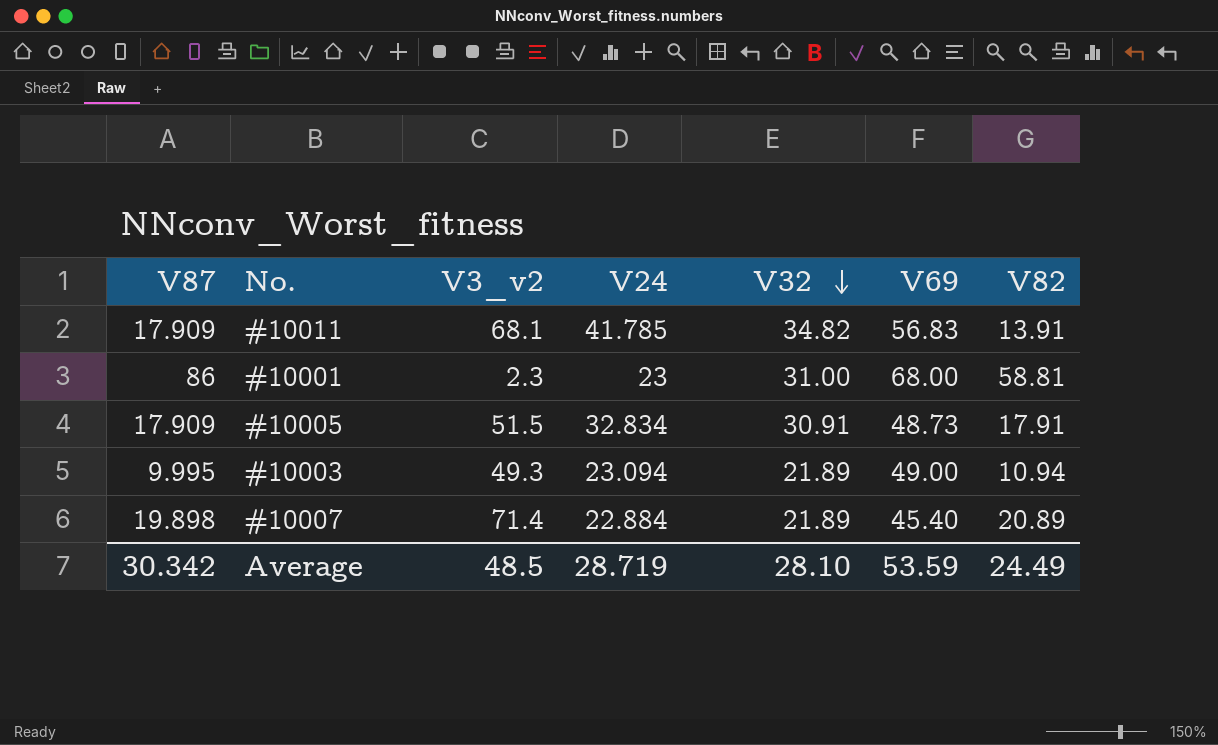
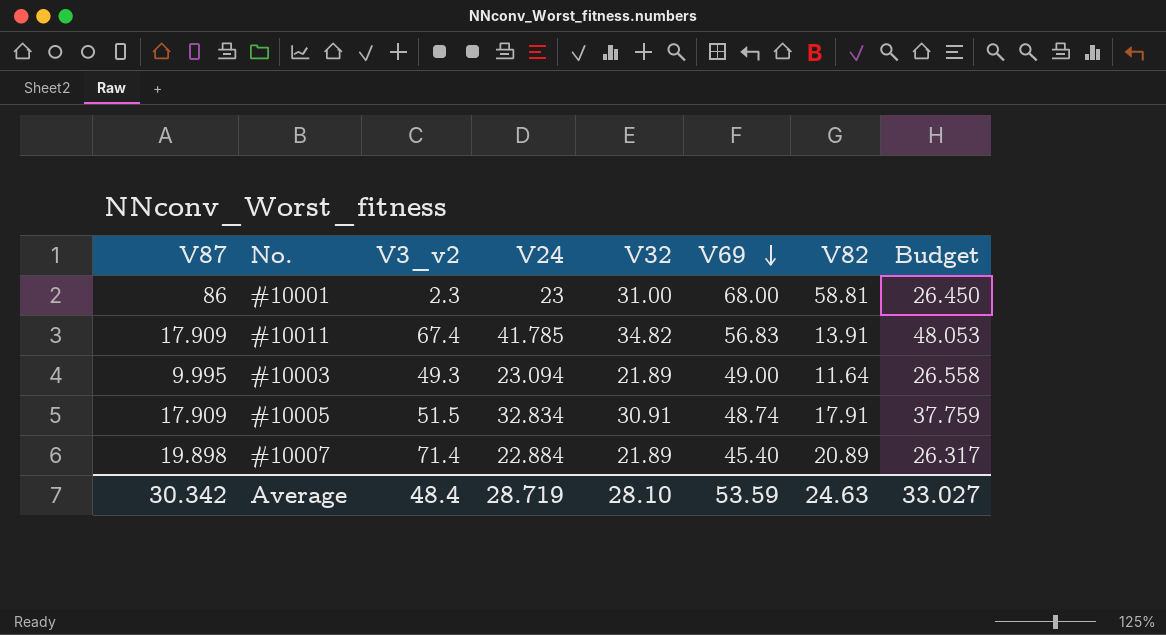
row order: V32 descending -> V69 descending
column Budget | formula: none -> [V24] * 1.15
#10011 | V3_v2: 68.1 -> 67.4
#10003 | V82: 10.94 -> 11.64
#10005 | V69: 48.73 -> 48.74
Average | V3_v2: 48.5 -> 48.4
Average | V82: 24.49 -> 24.63

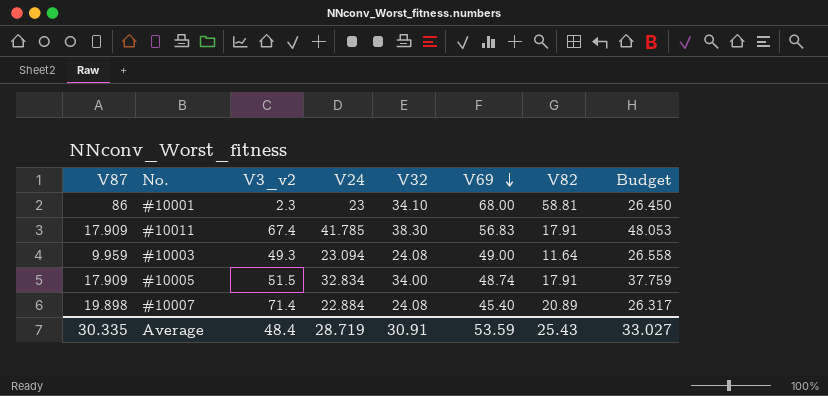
#10001 | V32: 31.00 -> 34.10
#10011 | V32: 34.82 -> 38.30
#10011 | V82: 13.91 -> 17.91
#10003 | V87: 9.995 -> 9.959
#10003 | V32: 21.89 -> 24.08
#10005 | V32: 30.91 -> 34.00
#10007 | V32: 21.89 -> 24.08
Average | V87: 30.342 -> 30.335
Average | V32: 28.10 -> 30.91
Average | V82: 24.63 -> 25.43

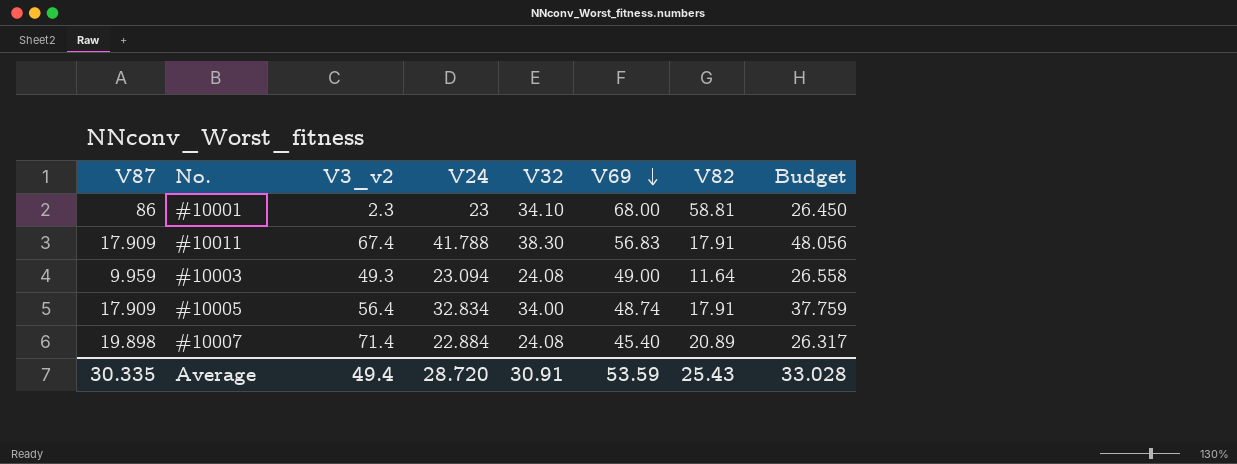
#10011 | V24: 41.785 -> 41.788
#10011 | Budget: 48.053 -> 48.056
#10005 | V3_v2: 51.5 -> 56.4
Average | V3_v2: 48.4 -> 49.4
Average | V24: 28.719 -> 28.720
Average | Budget: 33.027 -> 33.028

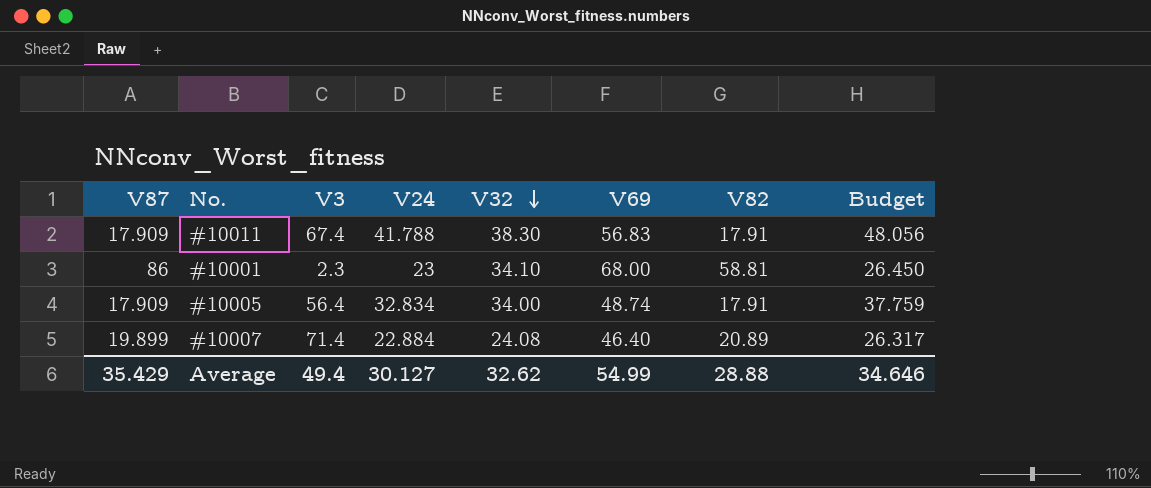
row order: V69 descending -> V32 descending
column name: V3_v2 -> V3
row #10003: 9.959 | 49.3 | 23.094 | 24.08 | 49.00 | 11.64 | 26.558 -> none
#10007 | V87: 19.898 -> 19.899
#10007 | V69: 45.40 -> 46.40
Average | V87: 30.335 -> 35.429
Average | V24: 28.720 -> 30.127
Average | V32: 30.91 -> 32.62
Average | V69: 53.59 -> 54.99
Average | V82: 25.43 -> 28.88
Average | Budget: 33.028 -> 34.646

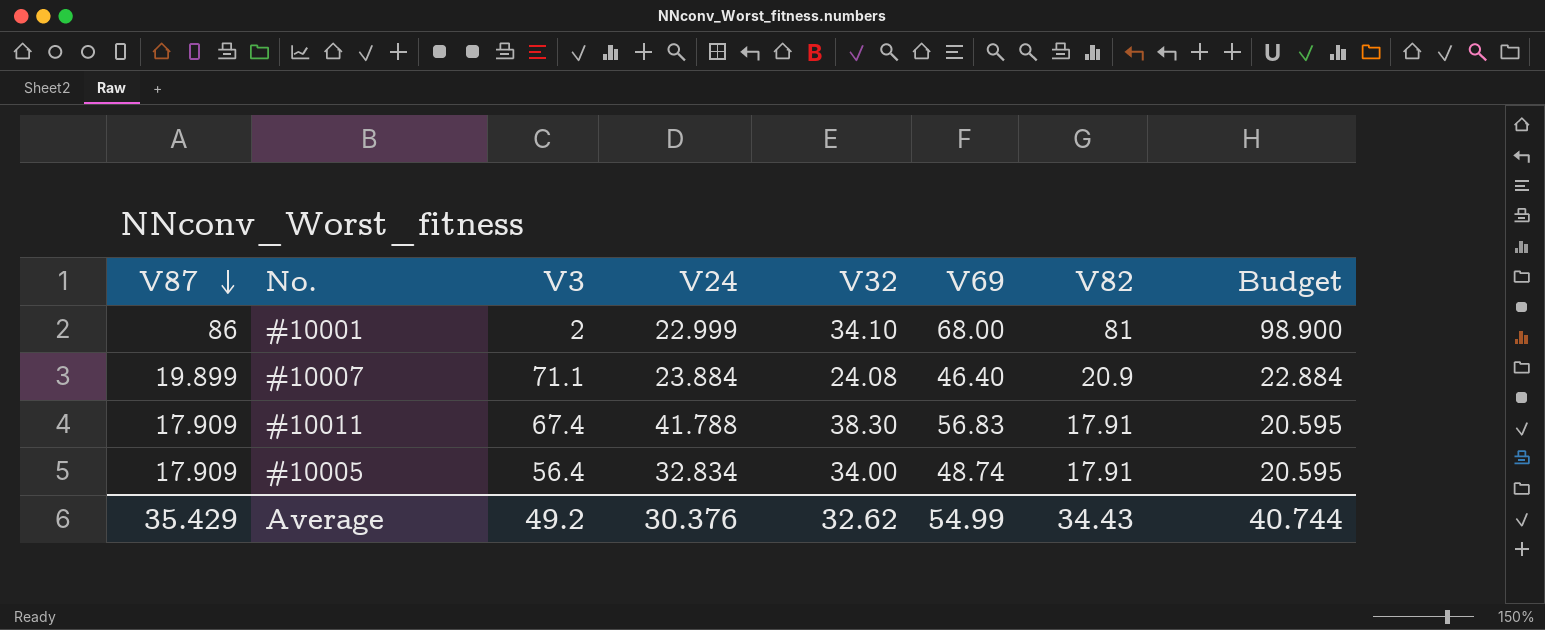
row order: V32 descending -> V87 descending
column Budget | formula: [V24] * 1.15 -> [V87] * 1.15
#10001 | V3: 2.3 -> 2
#10001 | V24: 23 -> 22.999
#10001 | V82: 58.81 -> 81
#10007 | V3: 71.4 -> 71.1
#10007 | V24: 22.884 -> 23.884
#10007 | V82: 20.89 -> 20.9
Average | V3: 49.4 -> 49.2
Average | V24: 30.127 -> 30.376
Average | V82: 28.88 -> 34.43
Average | Budget: 34.646 -> 40.744

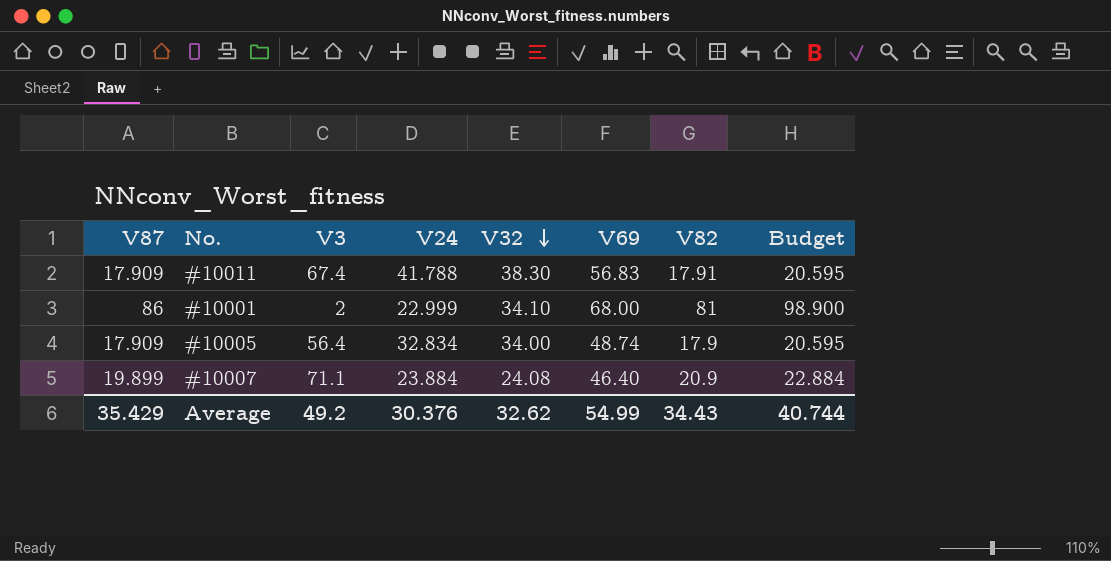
row order: V87 descending -> V32 descending
#10005 | V82: 17.91 -> 17.9

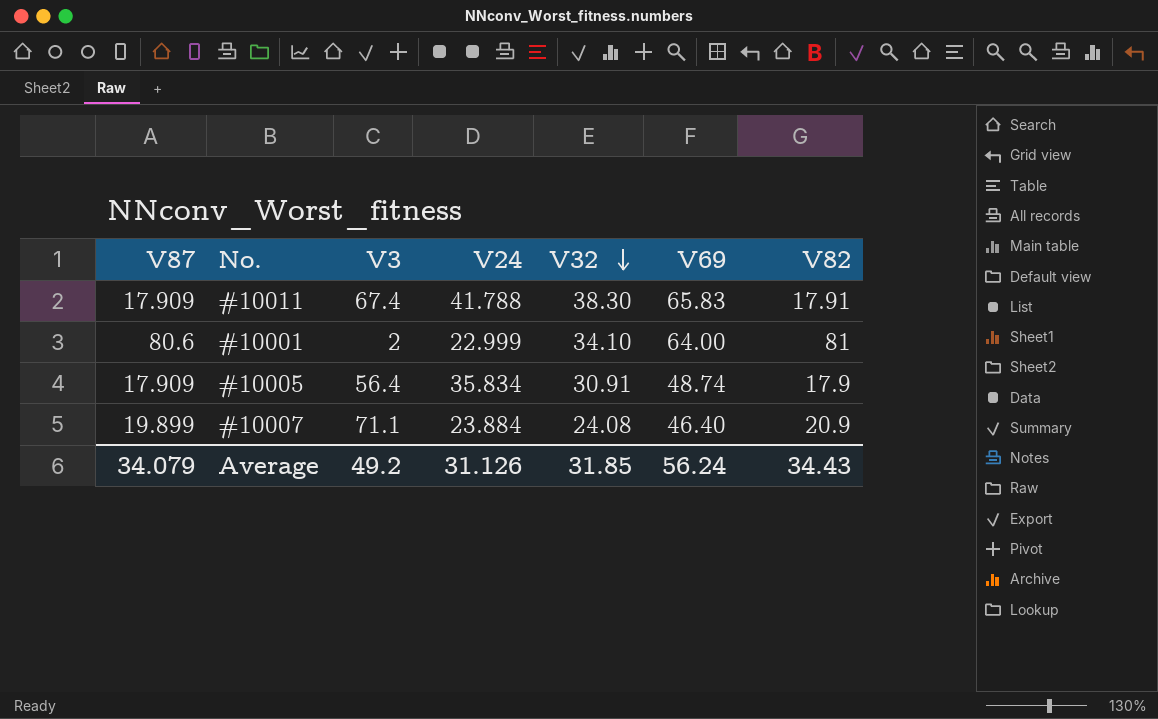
column Budget | formula: [V87] * 1.15 -> none
#10011 | V69: 56.83 -> 65.83
#10001 | V87: 86 -> 80.6
#10001 | V69: 68.00 -> 64.00
#10005 | V24: 32.834 -> 35.834
#10005 | V32: 34.00 -> 30.91
Average | V87: 35.429 -> 34.079
Average | V24: 30.376 -> 31.126
Average | V32: 32.62 -> 31.85
Average | V69: 54.99 -> 56.24

